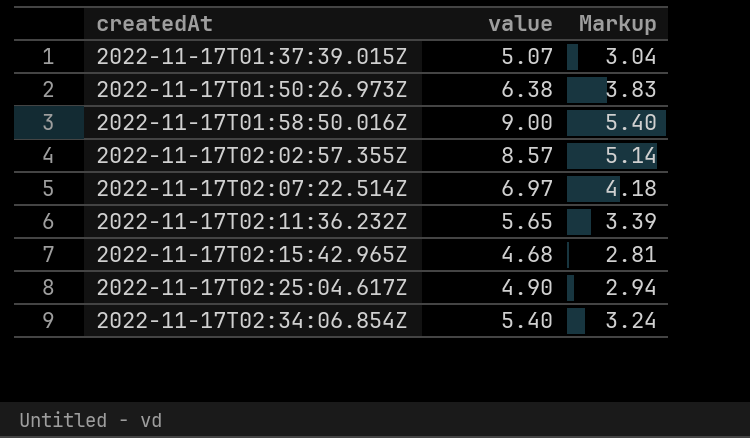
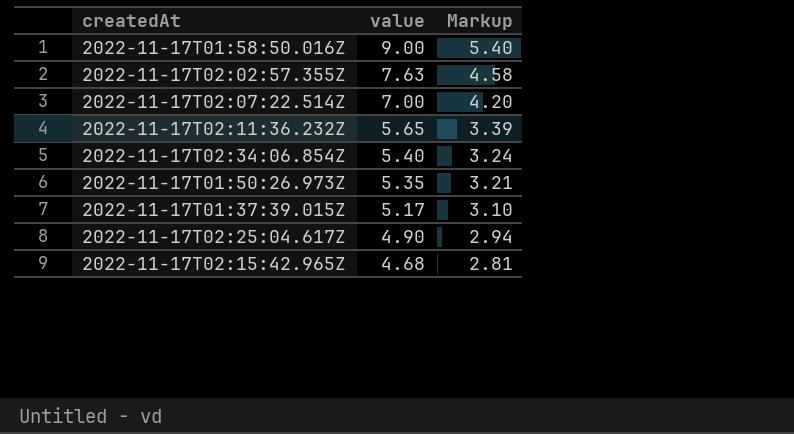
row order: createdAt ascending -> value descending
2022-11-17T02:02:57.355Z | value: 8.57 -> 7.63
2022-11-17T02:02:57.355Z | Markup: 5.14 -> 4.58
2022-11-17T02:07:22.514Z | value: 6.97 -> 7.00
2022-11-17T02:07:22.514Z | Markup: 4.18 -> 4.20
2022-11-17T01:50:26.973Z | value: 6.38 -> 5.35
2022-11-17T01:50:26.973Z | Markup: 3.83 -> 3.21
2022-11-17T01:37:39.015Z | value: 5.07 -> 5.17
2022-11-17T01:37:39.015Z | Markup: 3.04 -> 3.10

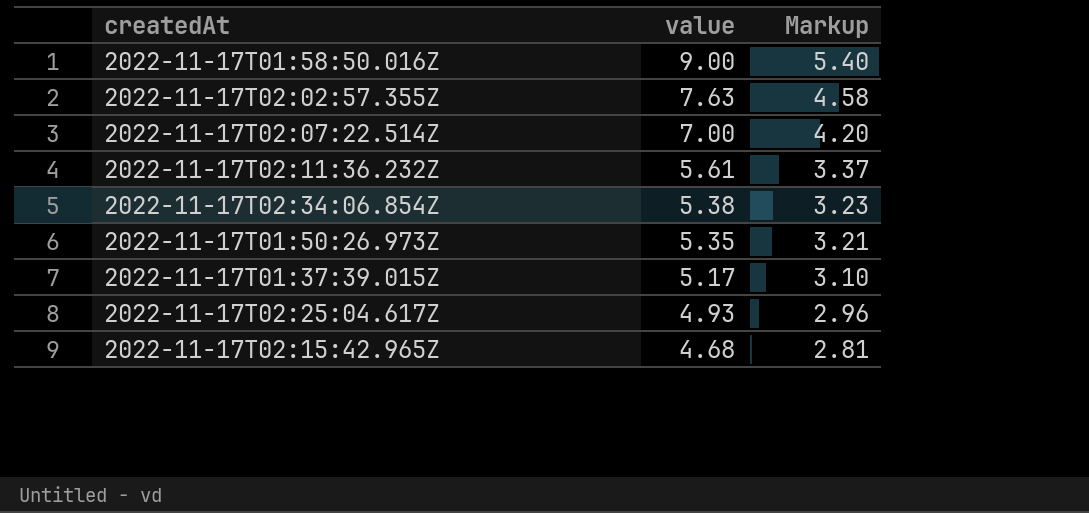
2022-11-17T02:11:36.232Z | value: 5.65 -> 5.61
2022-11-17T02:11:36.232Z | Markup: 3.39 -> 3.37
2022-11-17T02:34:06.854Z | value: 5.40 -> 5.38
2022-11-17T02:34:06.854Z | Markup: 3.24 -> 3.23
2022-11-17T02:25:04.617Z | value: 4.90 -> 4.93
2022-11-17T02:25:04.617Z | Markup: 2.94 -> 2.96

